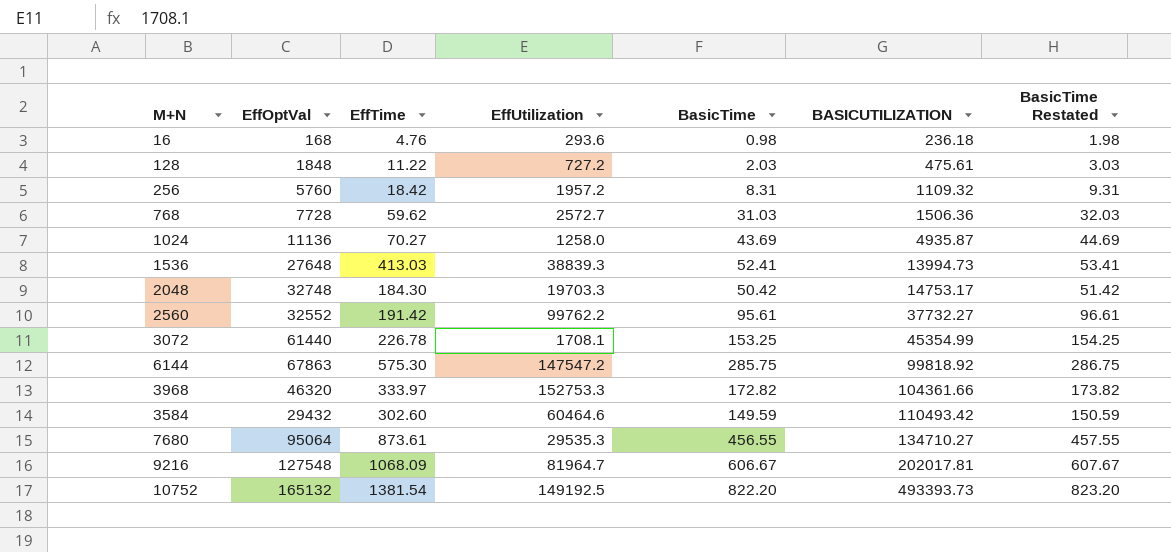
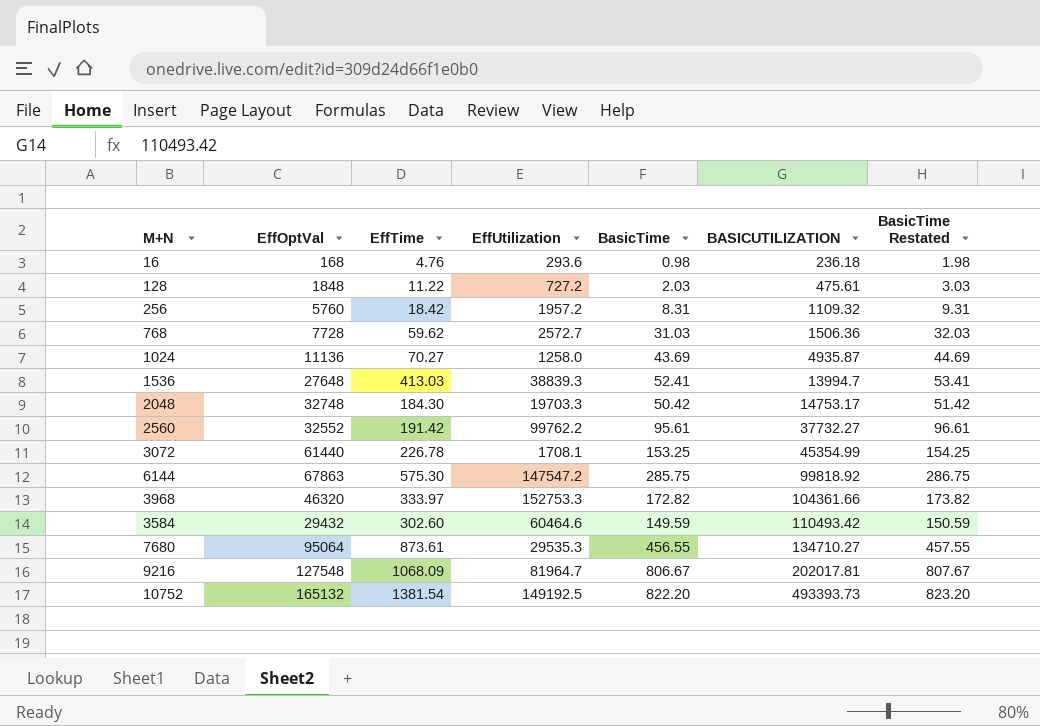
1536 | BASICUTILIZATION: 13994.73 -> 13994.7
9216 | BasicTime: 606.67 -> 806.67
9216 | BasicTime Restated: 607.67 -> 807.67

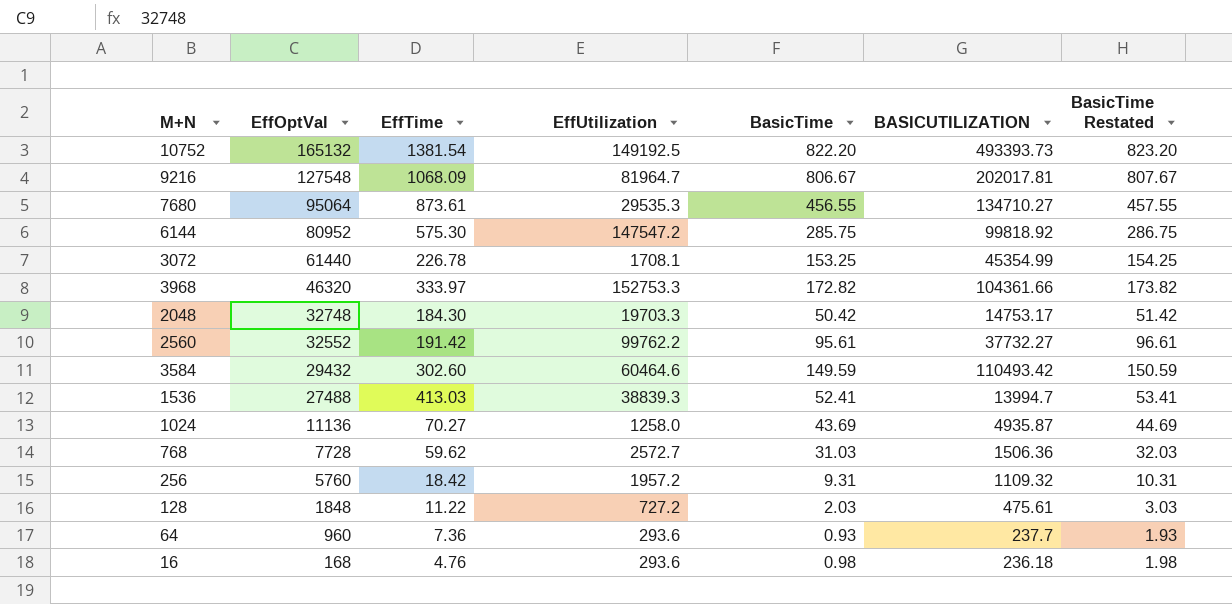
row order: BASICUTILIZATION ascending -> EffOptVal descending
6144 | EffOptVal: 67863 -> 80952
1536 | EffOptVal: 27648 -> 27488
256 | BasicTime: 8.31 -> 9.31
256 | BasicTime Restated: 9.31 -> 10.31
row 64: none -> 960 | 7.36 | 293.6 | 0.93 | 237.7 | 1.93

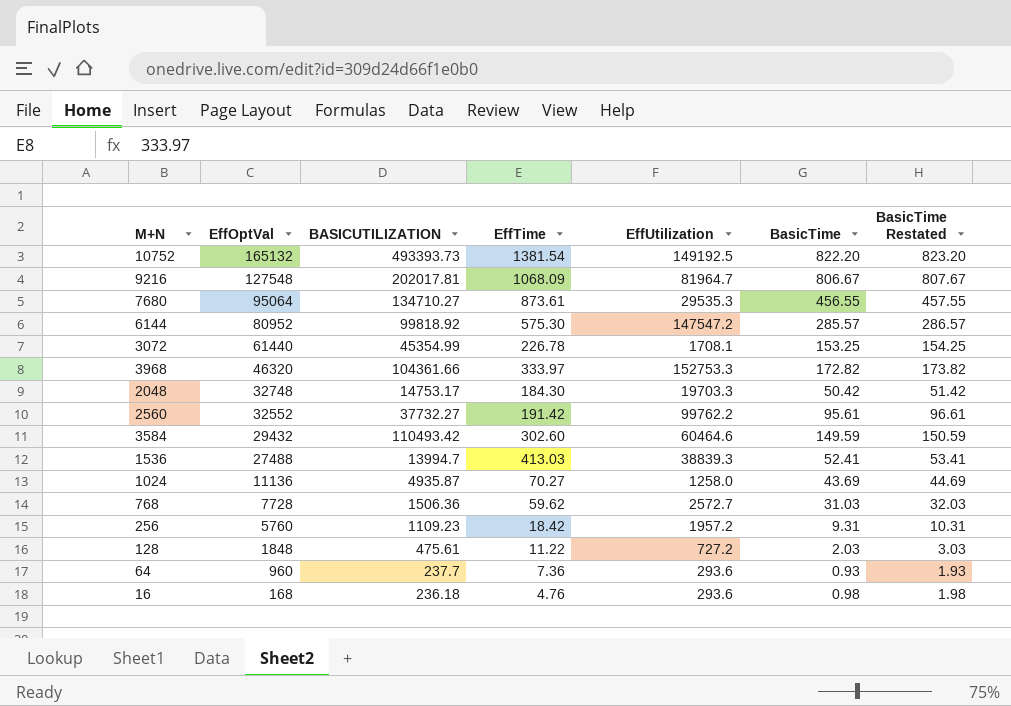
column BASICUTILIZATION | position: 6 -> 3
6144 | BasicTime: 285.75 -> 285.57
6144 | BasicTime Restated: 286.75 -> 286.57
256 | BASICUTILIZATION: 1109.32 -> 1109.23

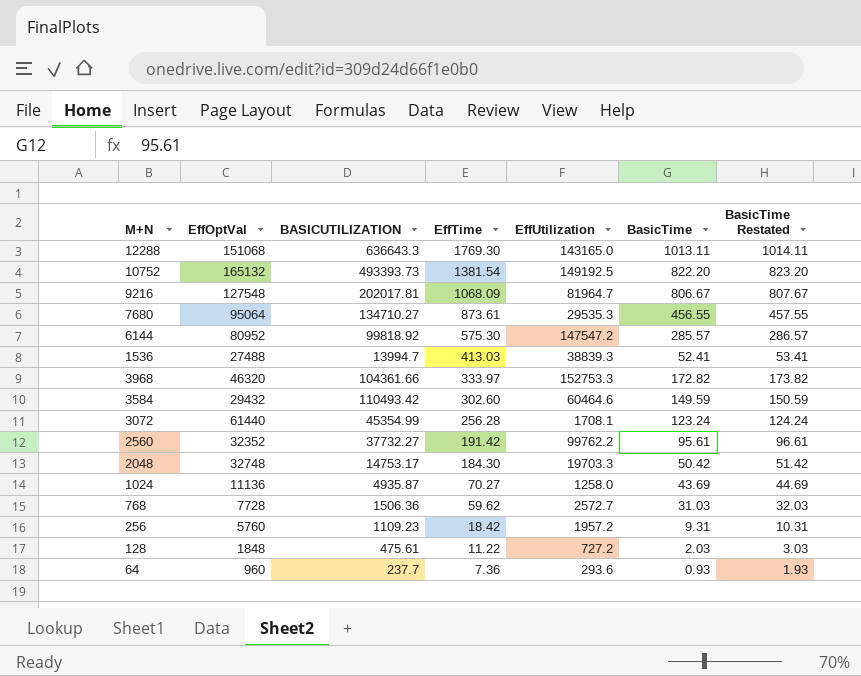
row order: EffOptVal descending -> EffTime descending
row 16: 168 | 236.18 | 4.76 | 293.6 | 0.98 | 1.98 -> none
row 12288: none -> 151068 | 636643.3 | 1769.30 | 143165.0 | 1013.11 | 1014.11
3072 | EffTime: 226.78 -> 256.28
3072 | BasicTime: 153.25 -> 123.24
3072 | BasicTime Restated: 154.25 -> 124.24
2560 | EffOptVal: 32552 -> 32352

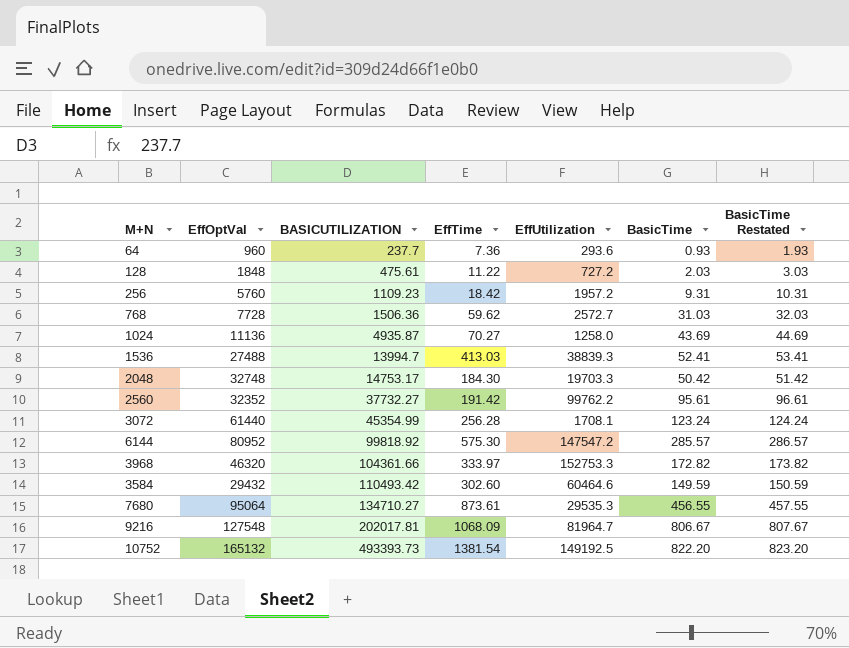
row order: EffTime descending -> BASICUTILIZATION ascending
row 12288: 151068 | 636643.3 | 1769.30 | 143165.0 | 1013.11 | 1014.11 -> none

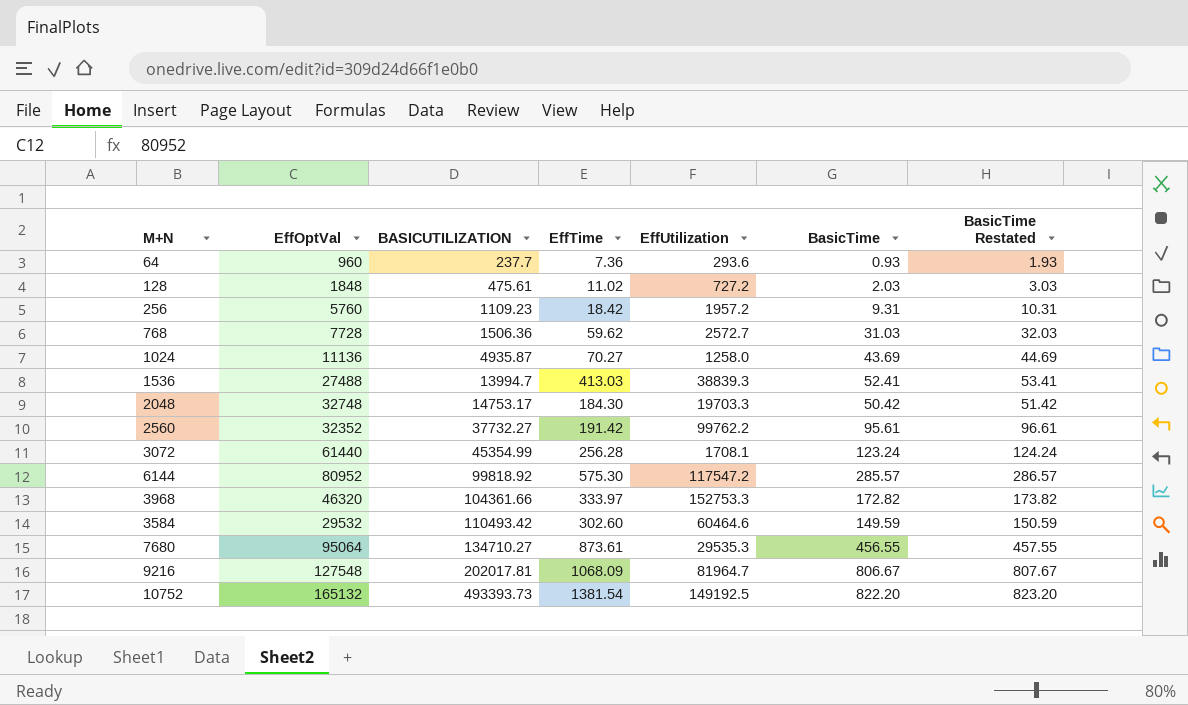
128 | EffTime: 11.22 -> 11.02
6144 | EffUtilization: 147547.2 -> 117547.2
3584 | EffOptVal: 29432 -> 29532

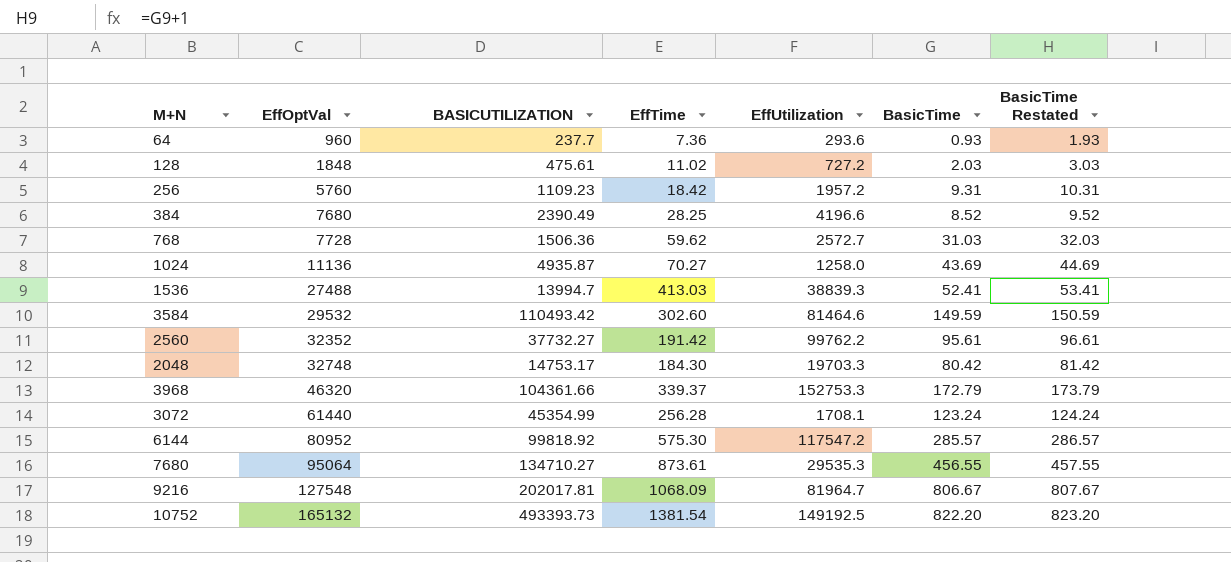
row order: BASICUTILIZATION ascending -> EffOptVal ascending
row 384: none -> 7680 | 2390.49 | 28.25 | 4196.6 | 8.52 | 9.52
3584 | EffUtilization: 60464.6 -> 81464.6
2048 | BasicTime: 50.42 -> 80.42
2048 | BasicTime Restated: 51.42 -> 81.42
3968 | EffTime: 333.97 -> 339.37
3968 | BasicTime: 172.82 -> 172.79
3968 | BasicTime Restated: 173.82 -> 173.79

